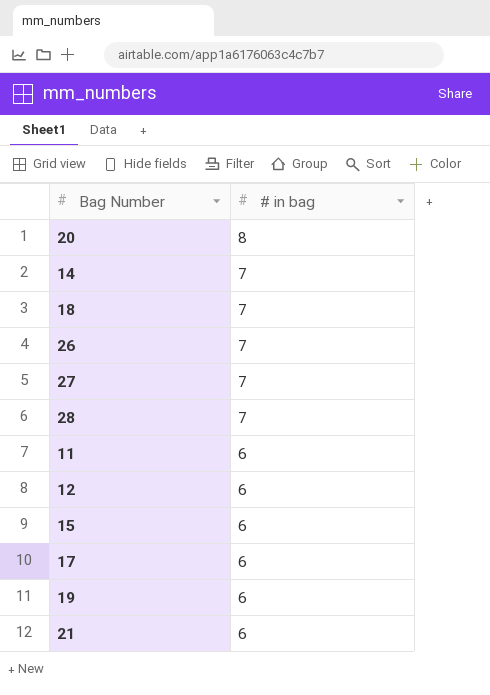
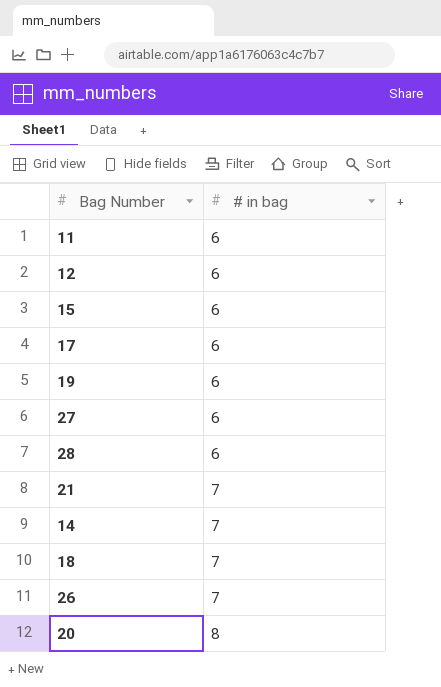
row order: # in bag descending -> # in bag ascending
27 | # in bag: 7 -> 6
28 | # in bag: 7 -> 6
21 | # in bag: 6 -> 7

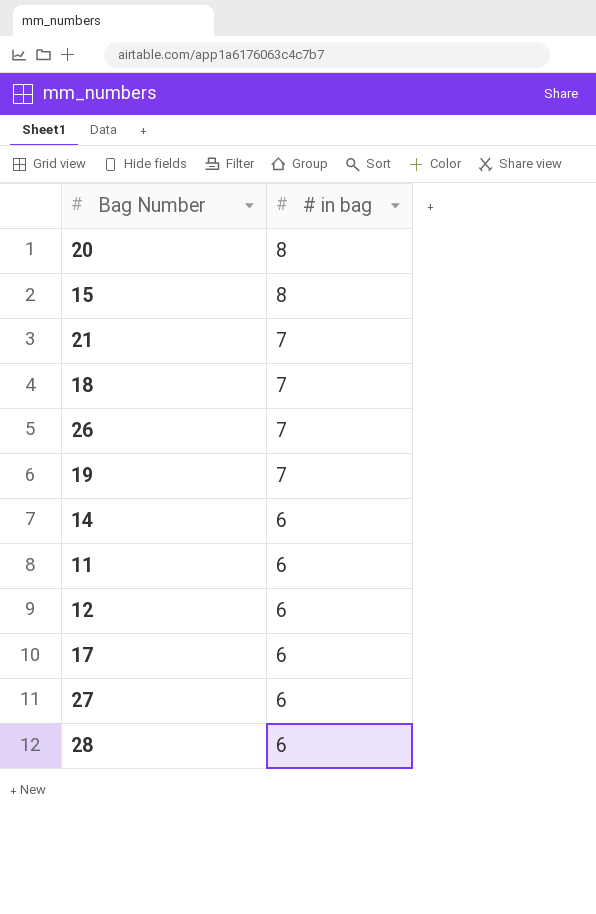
row order: # in bag ascending -> # in bag descending
15 | # in bag: 6 -> 8
19 | # in bag: 6 -> 7
14 | # in bag: 7 -> 6

